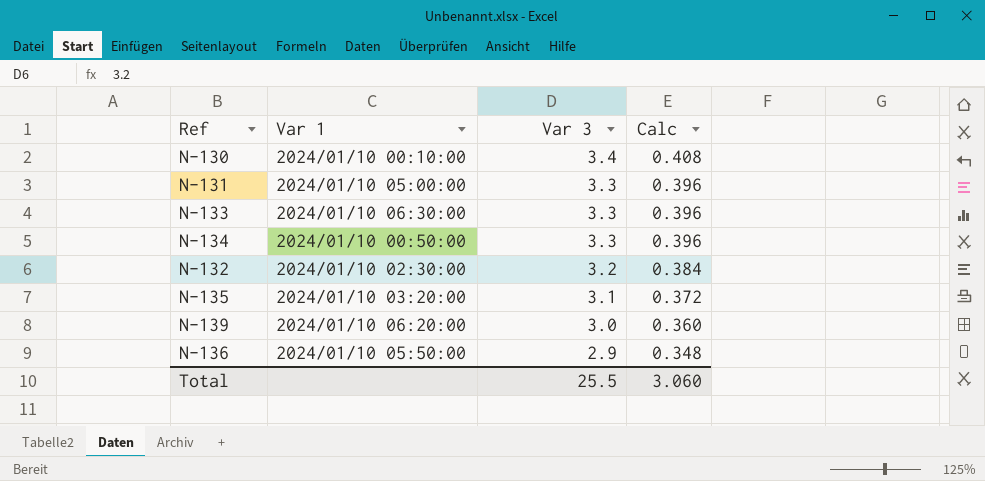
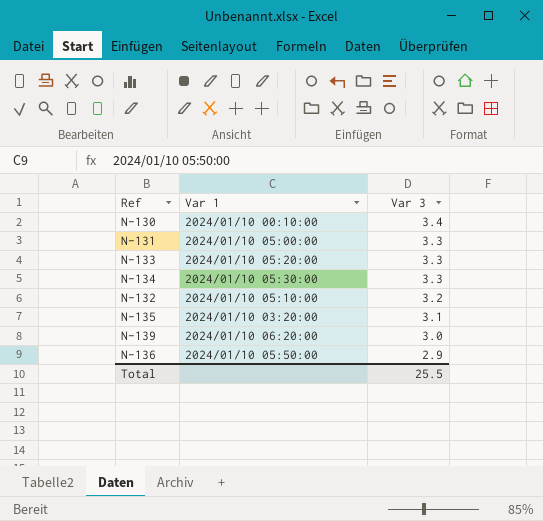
column Calc | formula: [Var 3] * 0.12 -> none
N-133 | Var 1: 2024/01/10 06:30:00 -> 2024/01/10 05:20:00
N-134 | Var 1: 2024/01/10 00:50:00 -> 2024/01/10 05:30:00
N-132 | Var 1: 2024/01/10 02:30:00 -> 2024/01/10 05:10:00

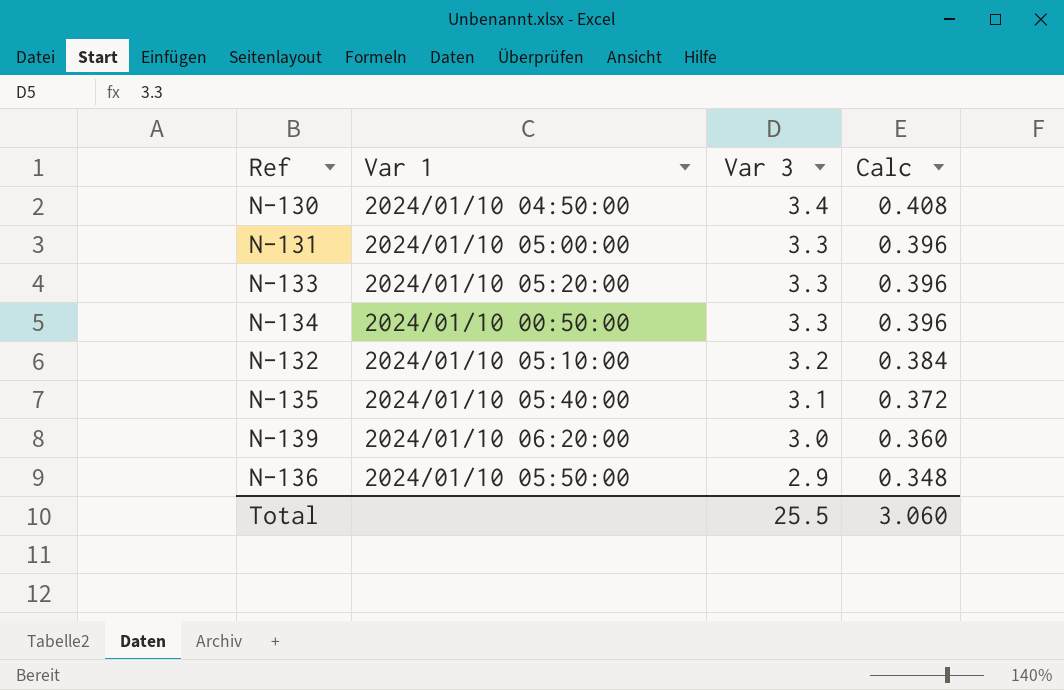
column Calc | formula: none -> [Var 3] * 0.12
N-130 | Var 1: 2024/01/10 00:10:00 -> 2024/01/10 04:50:00
N-134 | Var 1: 2024/01/10 05:30:00 -> 2024/01/10 00:50:00
N-135 | Var 1: 2024/01/10 03:20:00 -> 2024/01/10 05:40:00

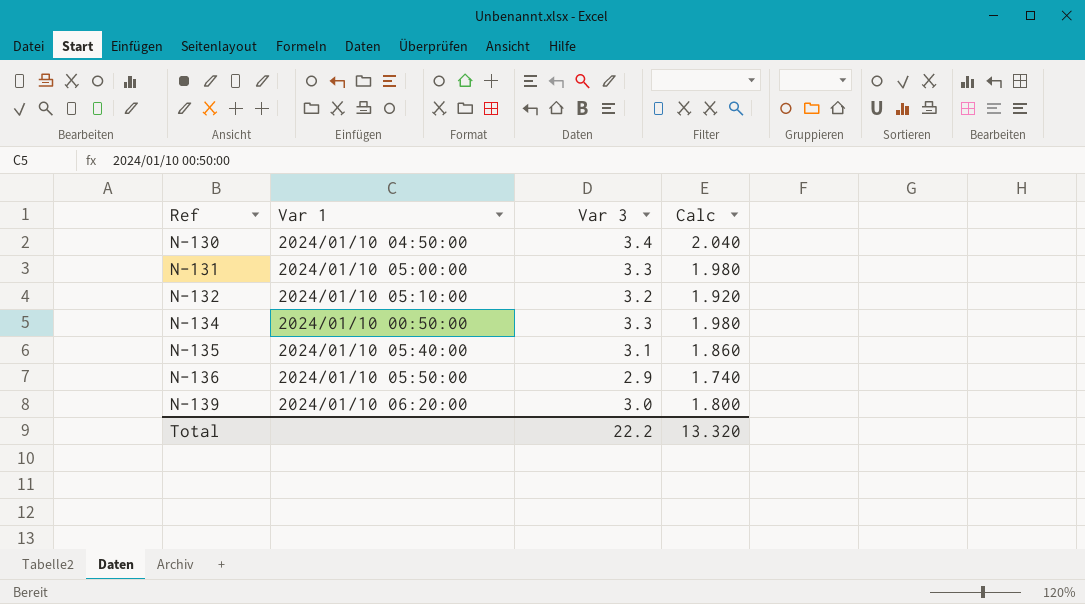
row order: Var 3 descending -> Ref ascending
column Calc | formula: [Var 3] * 0.12 -> [Var 3] * 0.6
row N-133: 2024/01/10 05:20:00 | 3.3 | 0.396 -> none
Total | Var 3: 25.5 -> 22.2
Total | Calc: 3.060 -> 13.320

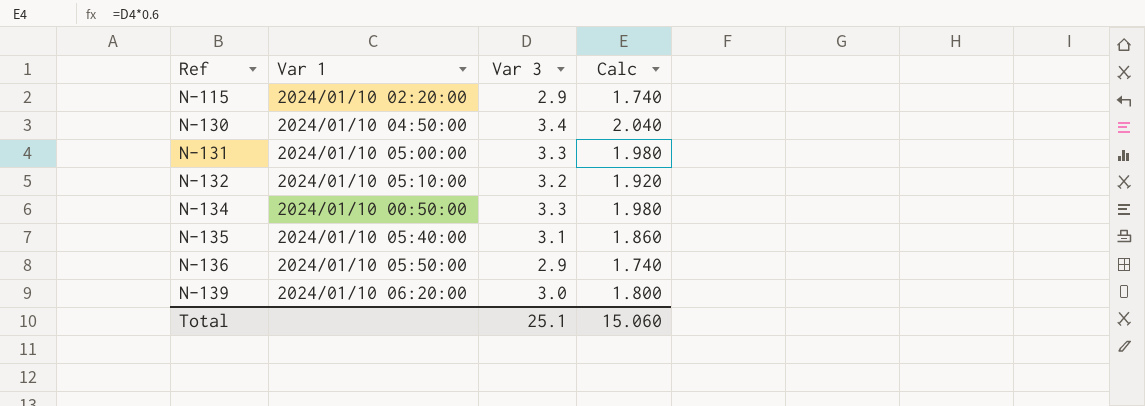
row N-115: none -> 2024/01/10 02:20:00 | 2.9 | 1.740
Total | Var 3: 22.2 -> 25.1
Total | Calc: 13.320 -> 15.060

